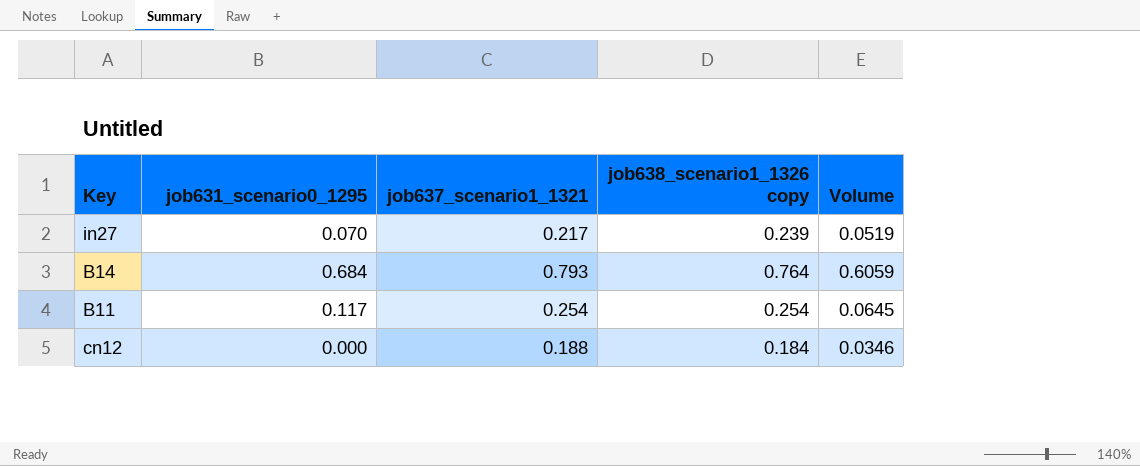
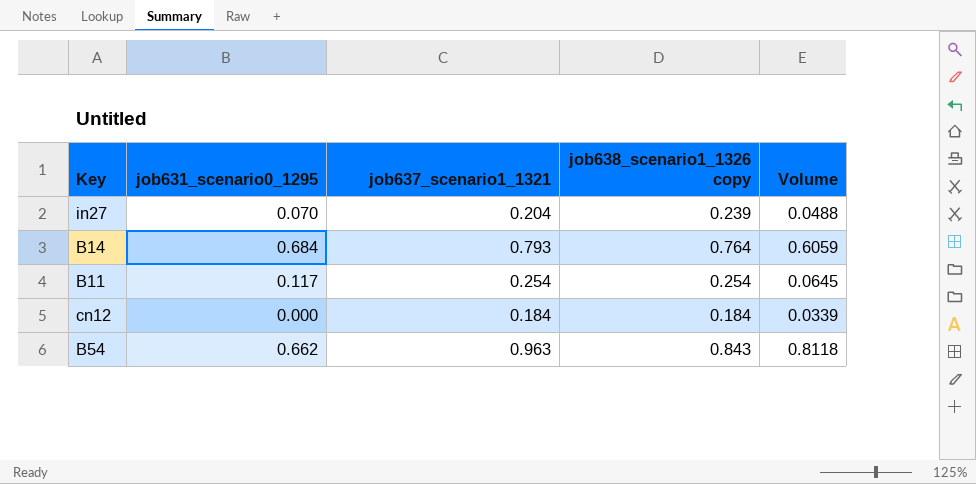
in27 | job637_scenario1_1321: 0.217 -> 0.204
in27 | Volume: 0.0519 -> 0.0488
cn12 | job637_scenario1_1321: 0.188 -> 0.184
cn12 | Volume: 0.0346 -> 0.0339
row B54: none -> 0.662 | 0.963 | 0.843 | 0.8118

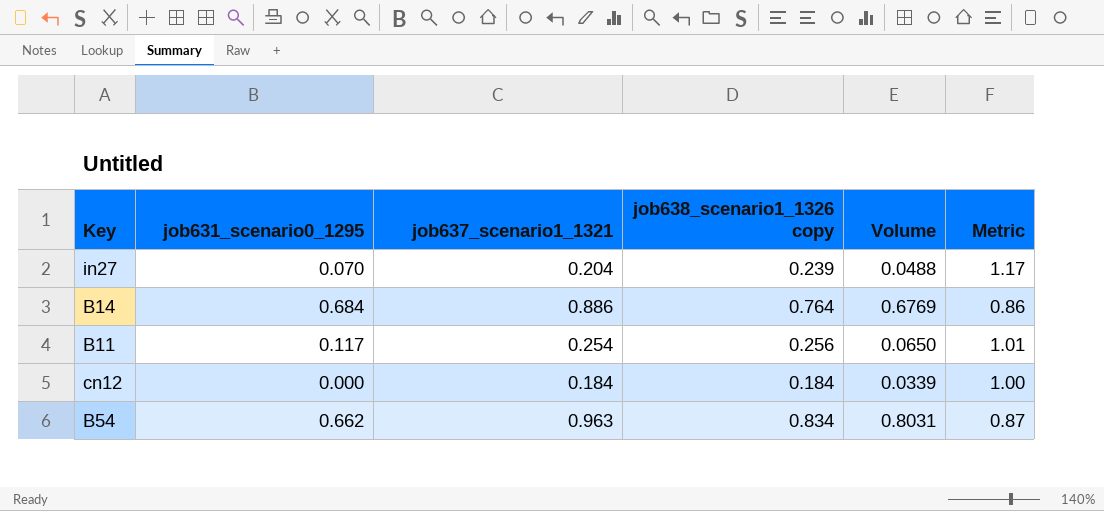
column Metric | formula: none -> [job638_scenario1_1326 copy] / [job637_scenario1_1321]
B14 | job637_scenario1_1321: 0.793 -> 0.886
B14 | Volume: 0.6059 -> 0.6769
B11 | job638_scenario1_1326 copy: 0.254 -> 0.256
B11 | Volume: 0.0645 -> 0.0650
B54 | job638_scenario1_1326 copy: 0.843 -> 0.834
B54 | Volume: 0.8118 -> 0.8031

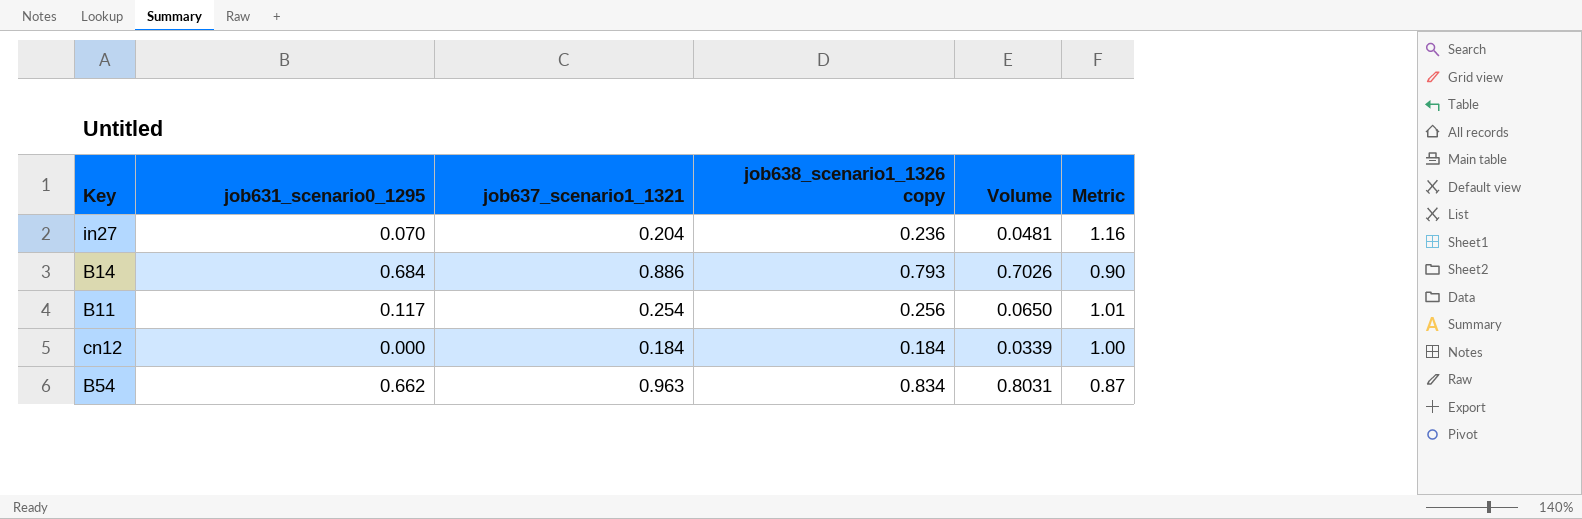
in27 | job638_scenario1_1326 copy: 0.239 -> 0.236
in27 | Volume: 0.0488 -> 0.0481
in27 | Metric: 1.17 -> 1.16
B14 | job638_scenario1_1326 copy: 0.764 -> 0.793
B14 | Volume: 0.6769 -> 0.7026
B14 | Metric: 0.86 -> 0.90

